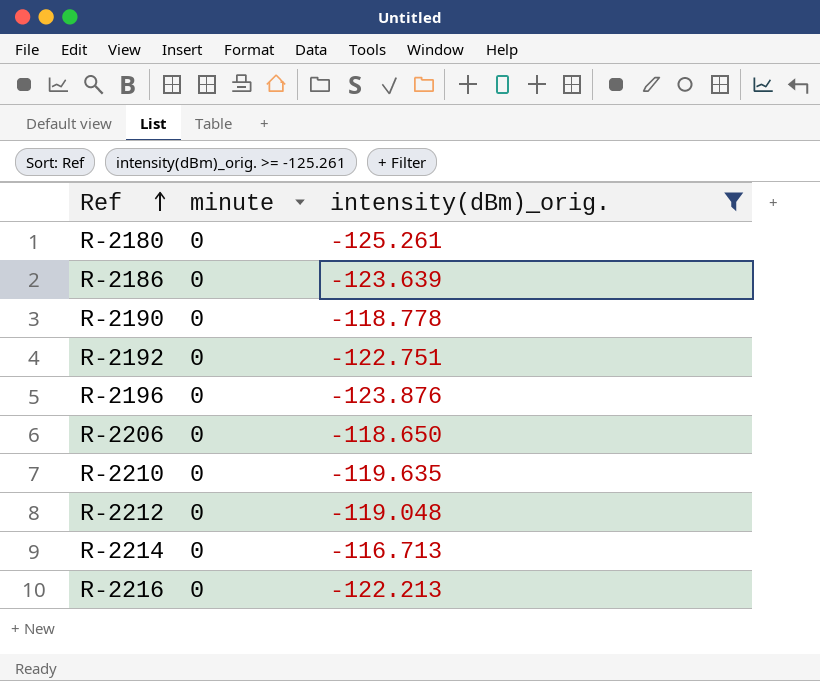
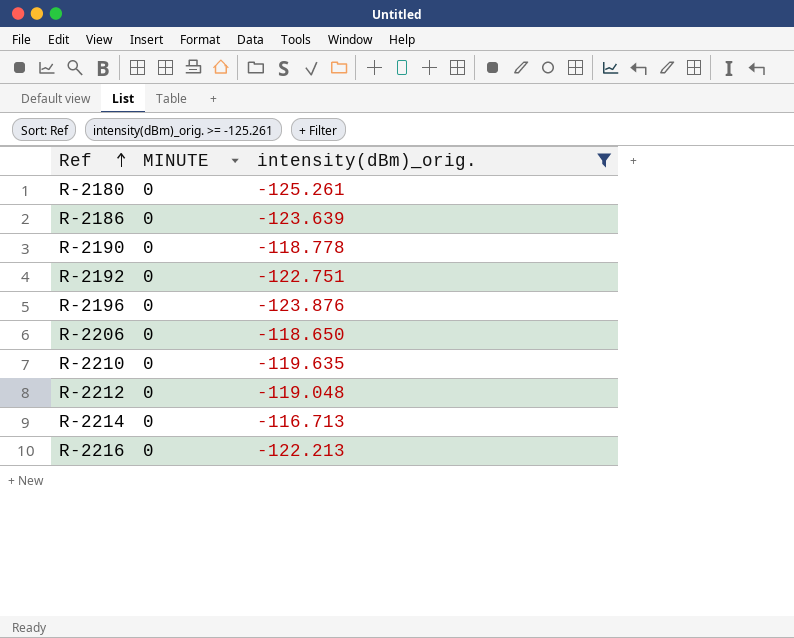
column name: minute -> MINUTE

